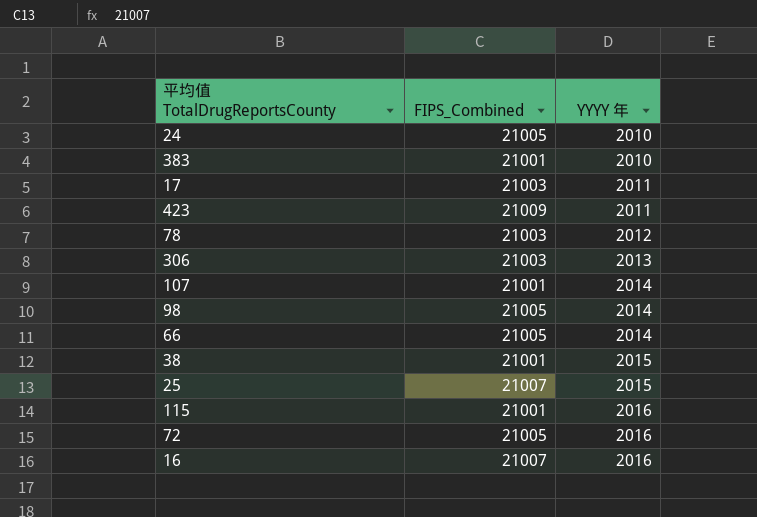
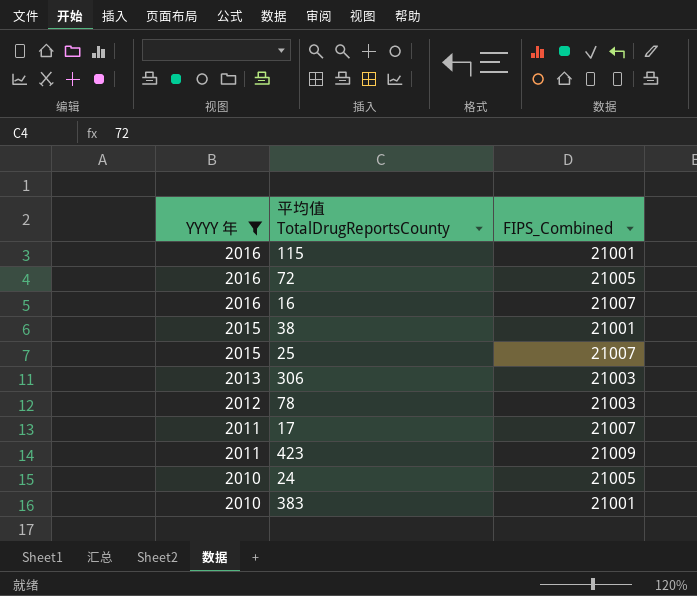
filter: none -> YYYY 年 != 2014
row order: YYYY 年 ascending -> YYYY 年 descending
column YYYY 年 | position: 3 -> 1
17 | FIPS_Combined: 21003 -> 21007

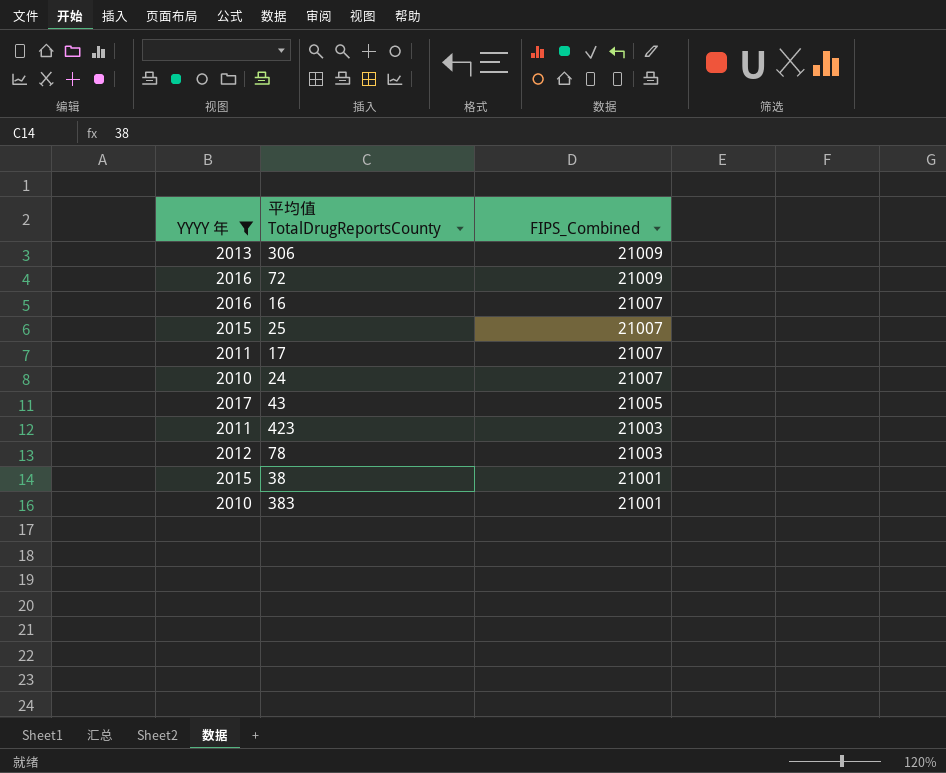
row order: YYYY 年 descending -> FIPS_Combined descending
row 115: 2016 | 21001 -> none
306 | FIPS_Combined: 21003 -> 21009
72 | FIPS_Combined: 21005 -> 21009
24 | FIPS_Combined: 21005 -> 21007
row 43: none -> 2017 | 21005
423 | FIPS_Combined: 21009 -> 21003

